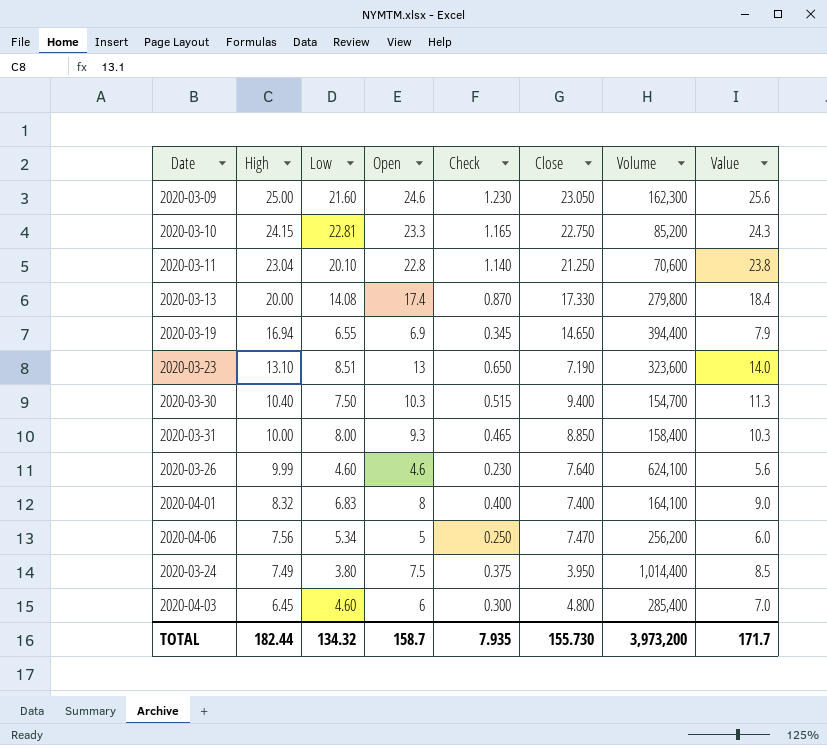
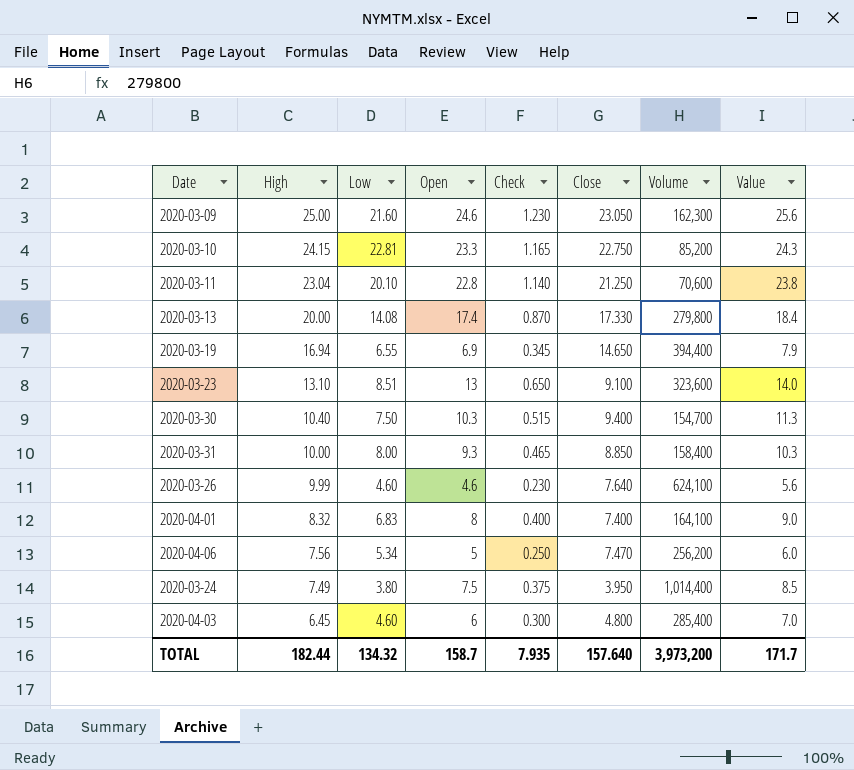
2020-03-23 | Close: 7.190 -> 9.100
TOTAL | Close: 155.730 -> 157.640

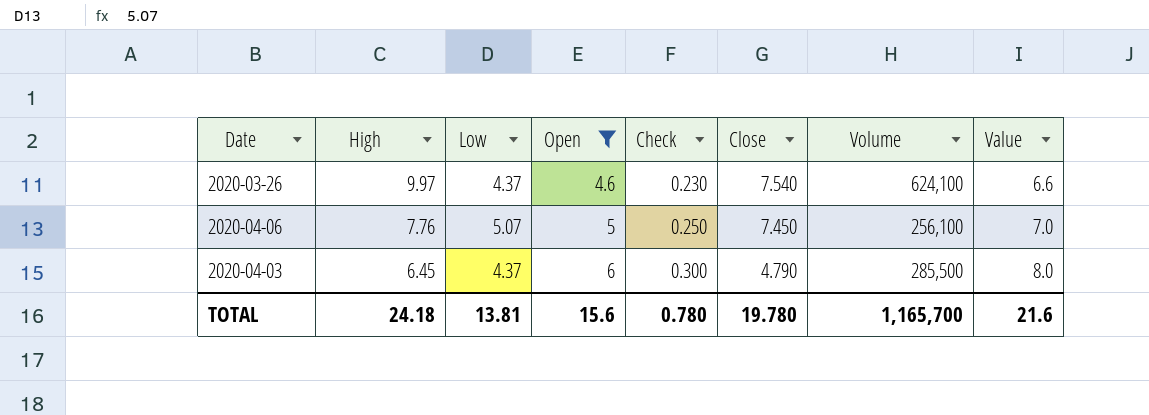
filter: none -> Open <= 6
column Value | formula: [Open] + 1 -> [Open] + 2
2020-03-26 | High: 9.99 -> 9.97
2020-03-26 | Low: 4.60 -> 4.37
2020-03-26 | Close: 7.640 -> 7.540
2020-04-06 | High: 7.56 -> 7.76
2020-04-06 | Low: 5.34 -> 5.07
2020-04-06 | Close: 7.470 -> 7.450
2020-04-06 | Volume: 256,200 -> 256,100
2020-04-03 | Low: 4.60 -> 4.37
2020-04-03 | Close: 4.800 -> 4.790
2020-04-03 | Volume: 285,400 -> 285,500
TOTAL | High: 182.44 -> 24.18
TOTAL | Low: 134.32 -> 13.81
TOTAL | Open: 158.7 -> 15.6
TOTAL | Check: 7.935 -> 0.780
TOTAL | Close: 157.640 -> 19.780
TOTAL | Volume: 3,973,200 -> 1,165,700
TOTAL | Value: 171.7 -> 21.6

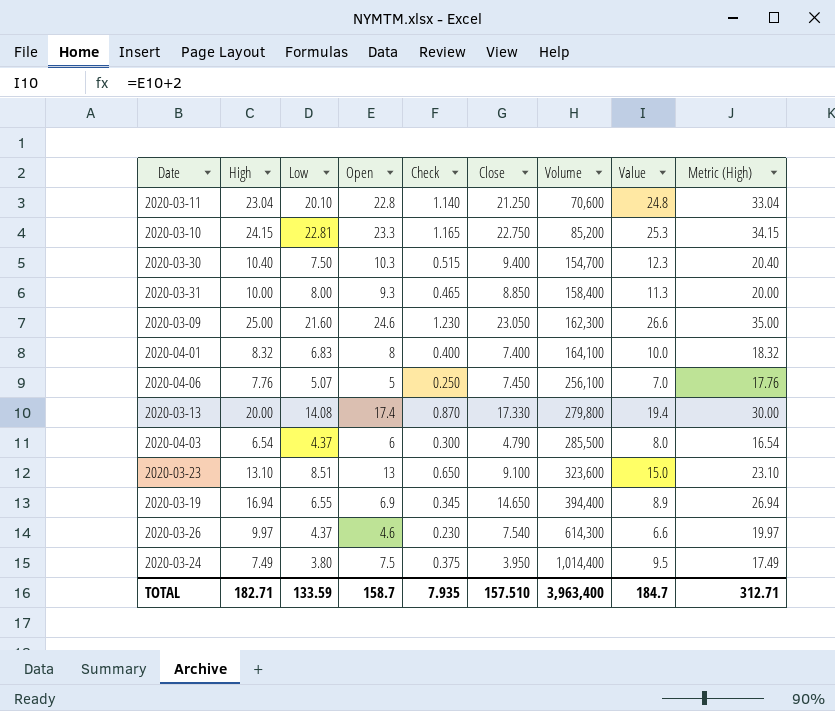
filter: Open <= 6 -> none
row order: High descending -> Volume ascending
column Metric (High) | formula: none -> [High] + 10
2020-04-03 | High: 6.45 -> 6.54
2020-03-26 | Volume: 624,100 -> 614,300
TOTAL | High: 24.18 -> 182.71
TOTAL | Low: 13.81 -> 133.59
TOTAL | Open: 15.6 -> 158.7
TOTAL | Check: 0.780 -> 7.935
TOTAL | Close: 19.780 -> 157.510
TOTAL | Volume: 1,165,700 -> 3,963,400
TOTAL | Value: 21.6 -> 184.7

